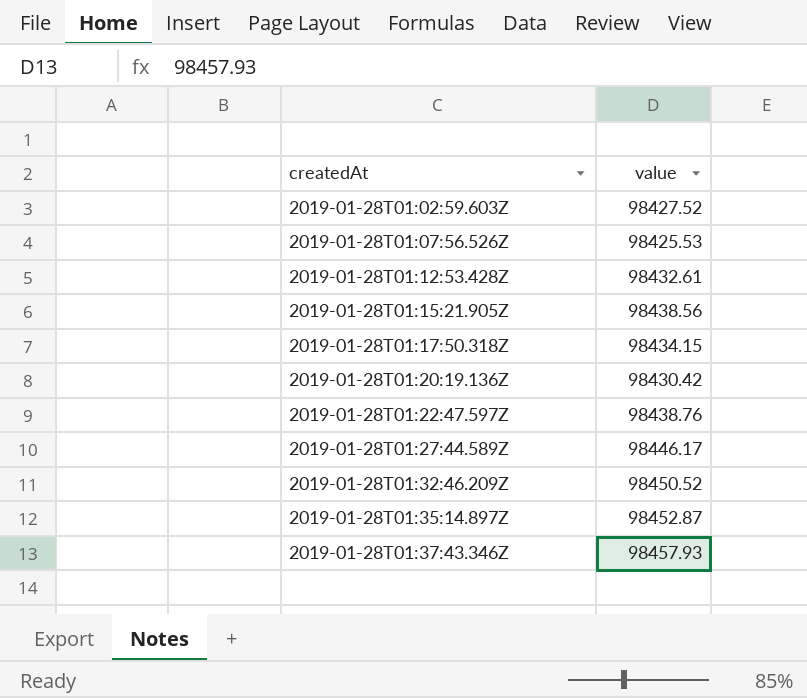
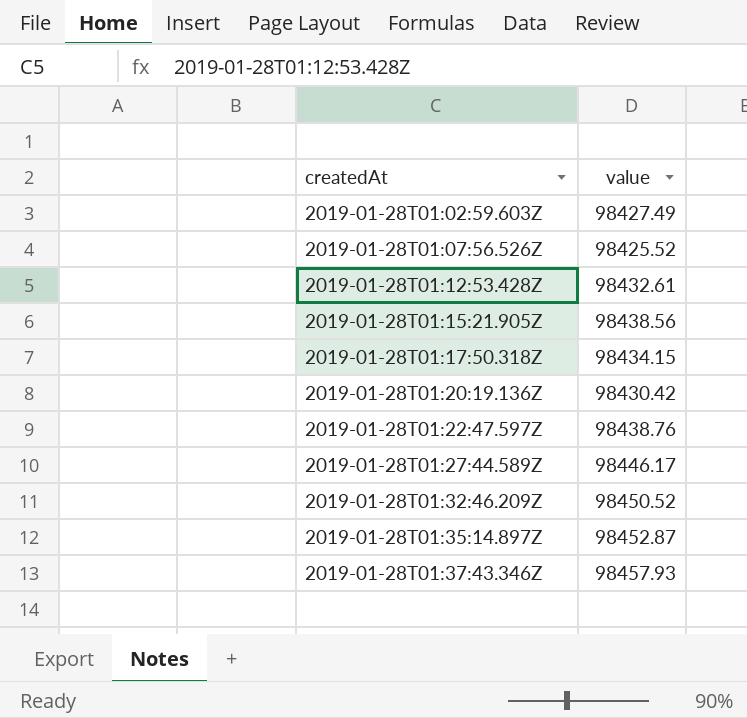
2019-01-28T01:02:59.603Z | value: 98427.52 -> 98427.49
2019-01-28T01:07:56.526Z | value: 98425.53 -> 98425.52

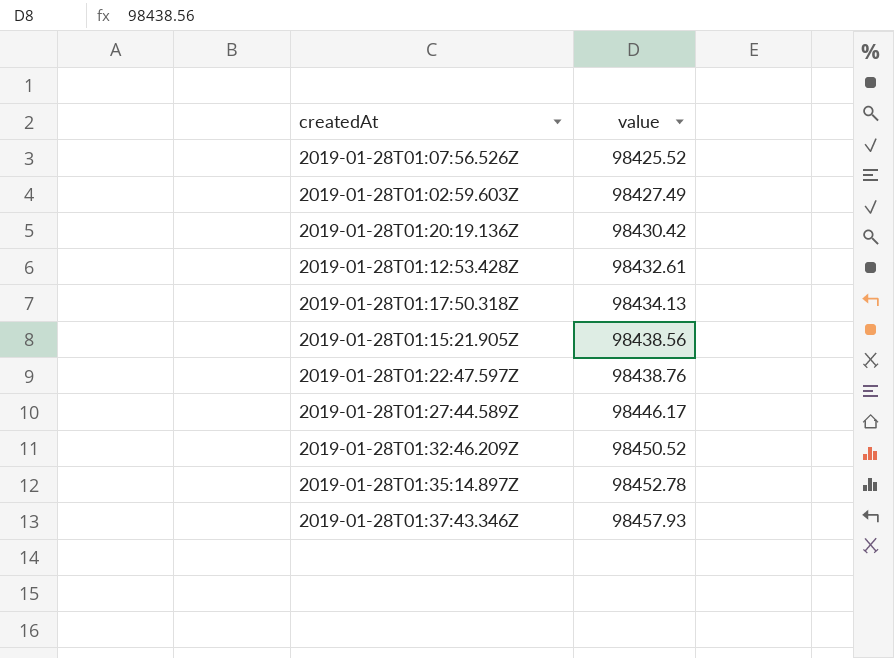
row order: createdAt ascending -> value ascending
2019-01-28T01:17:50.318Z | value: 98434.15 -> 98434.13
2019-01-28T01:35:14.897Z | value: 98452.87 -> 98452.78

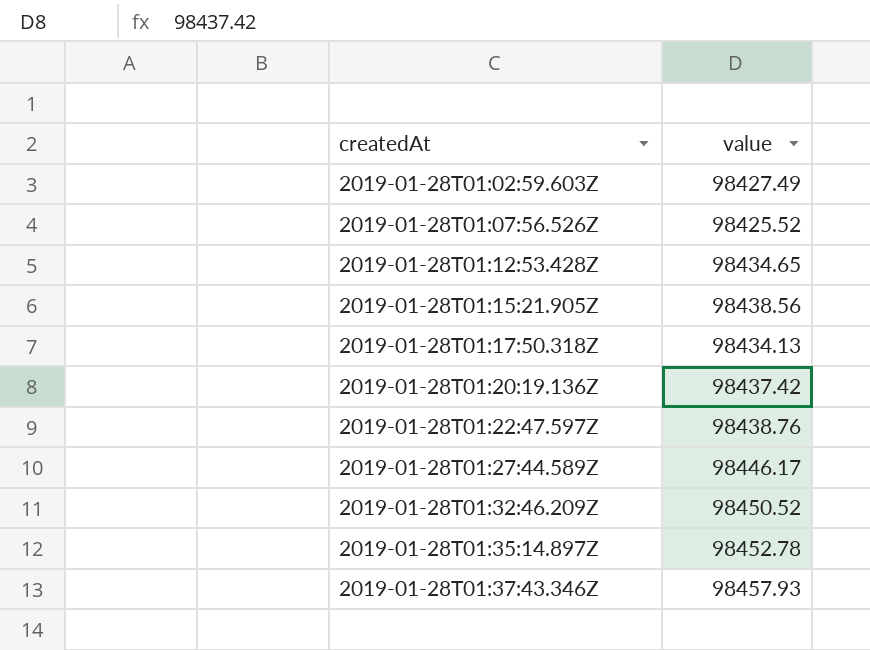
row order: value ascending -> createdAt ascending
2019-01-28T01:12:53.428Z | value: 98432.61 -> 98434.65
2019-01-28T01:20:19.136Z | value: 98430.42 -> 98437.42

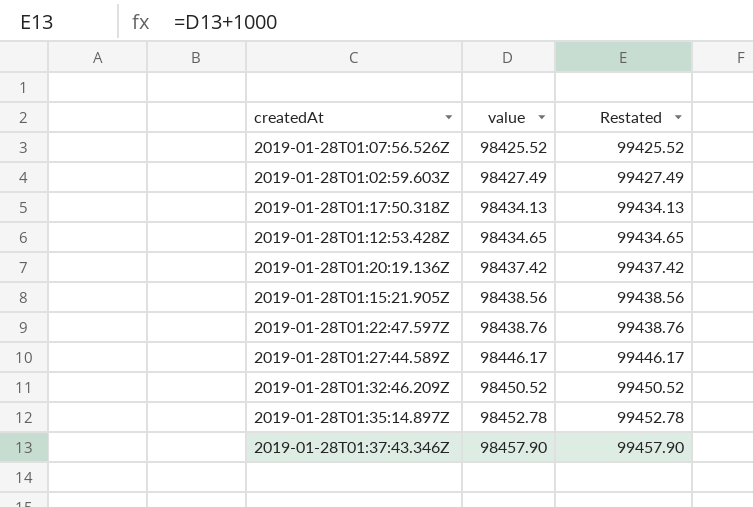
row order: createdAt ascending -> value ascending
column Restated | formula: none -> [value] + 1000
2019-01-28T01:37:43.346Z | value: 98457.93 -> 98457.90

